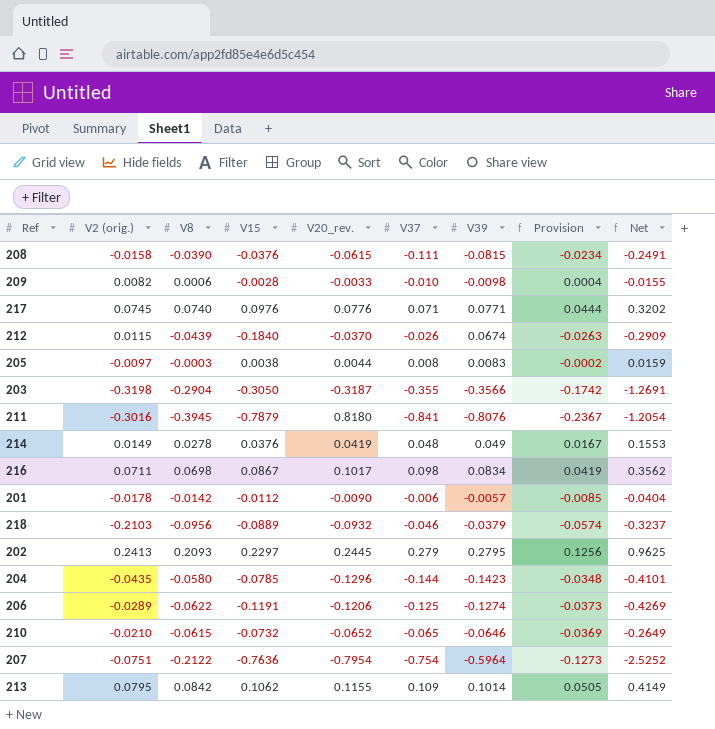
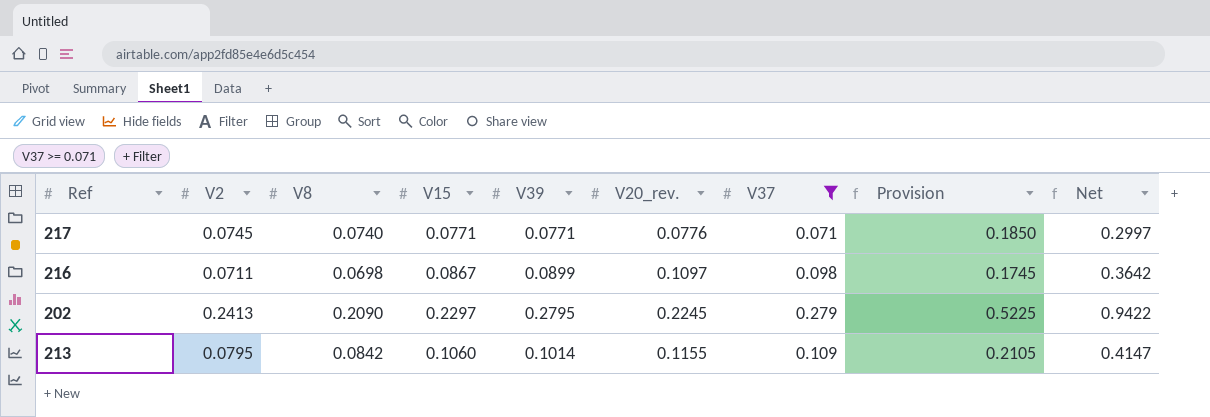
filter: none -> V37 >= 0.071
column name: V2 (orig.) -> V2
column V39 | position: 7 -> 5
column Provision | formula: [V8] * 0.6 -> [V8] * 2.5
217 | V15: 0.0976 -> 0.0771
217 | Net: 0.3202 -> 0.2997
216 | V39: 0.0834 -> 0.0899
216 | V20_rev.: 0.1017 -> 0.1097
216 | Net: 0.3562 -> 0.3642
202 | V8: 0.2093 -> 0.2090
202 | V20_rev.: 0.2445 -> 0.2245
202 | Net: 0.9625 -> 0.9422
213 | V15: 0.1062 -> 0.1060
213 | Net: 0.4149 -> 0.4147

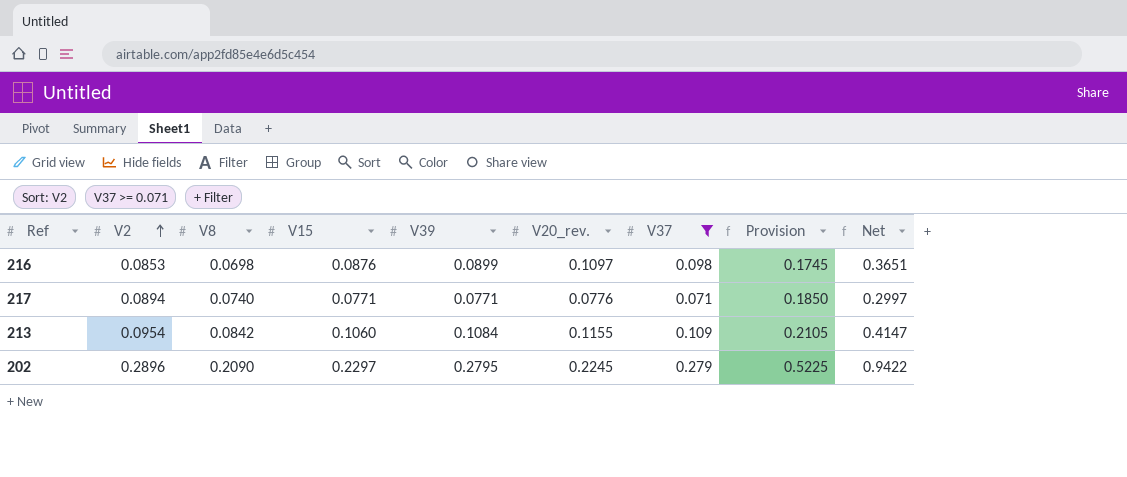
row order: none -> V2 ascending
216 | V2: 0.0711 -> 0.0853
216 | V15: 0.0867 -> 0.0876
216 | Net: 0.3642 -> 0.3651
217 | V2: 0.0745 -> 0.0894
213 | V2: 0.0795 -> 0.0954
213 | V39: 0.1014 -> 0.1084
202 | V2: 0.2413 -> 0.2896

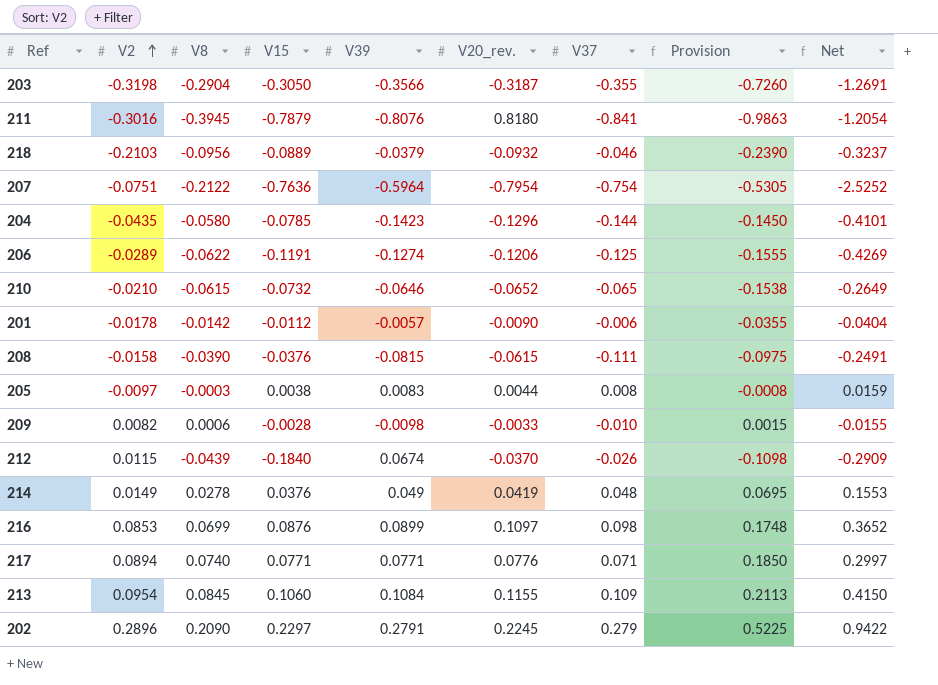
filter: V37 >= 0.071 -> none
216 | V8: 0.0698 -> 0.0699
216 | Provision: 0.1745 -> 0.1748
216 | Net: 0.3651 -> 0.3652
213 | V8: 0.0842 -> 0.0845
213 | Provision: 0.2105 -> 0.2113
213 | Net: 0.4147 -> 0.4150
202 | V39: 0.2795 -> 0.2791

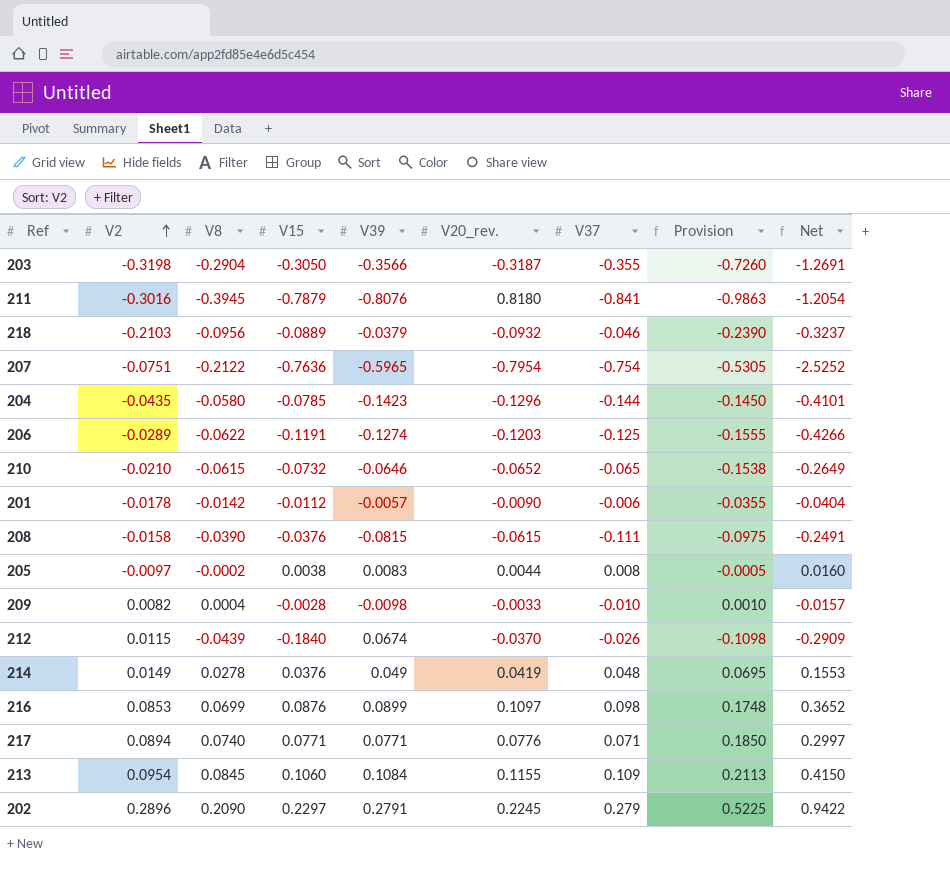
207 | V39: -0.5964 -> -0.5965
206 | V20_rev.: -0.1206 -> -0.1203
206 | Net: -0.4269 -> -0.4266
205 | V8: -0.0003 -> -0.0002
205 | Provision: -0.0008 -> -0.0005
205 | Net: 0.0159 -> 0.0160
209 | V8: 0.0006 -> 0.0004
209 | Provision: 0.0015 -> 0.0010
209 | Net: -0.0155 -> -0.0157

